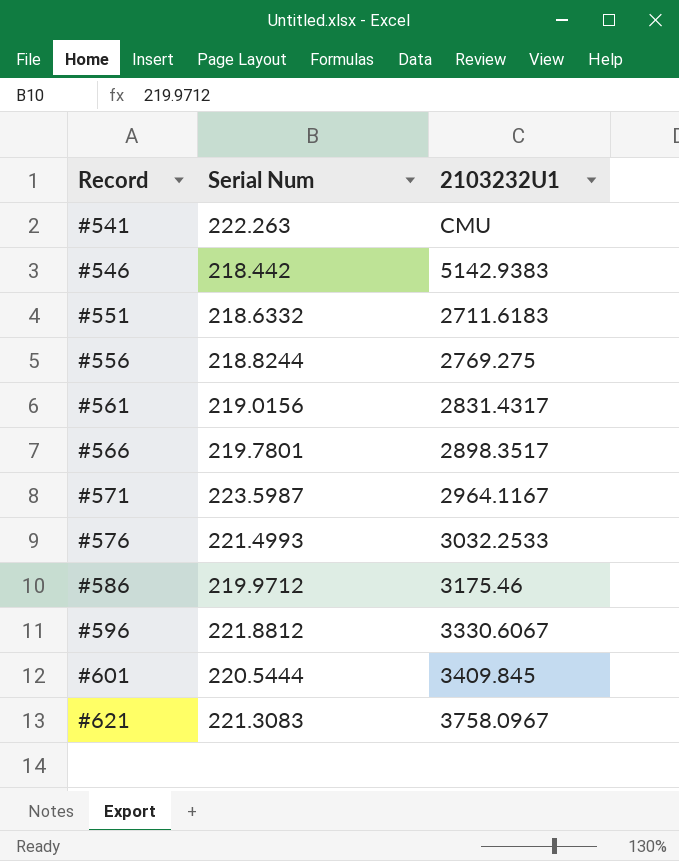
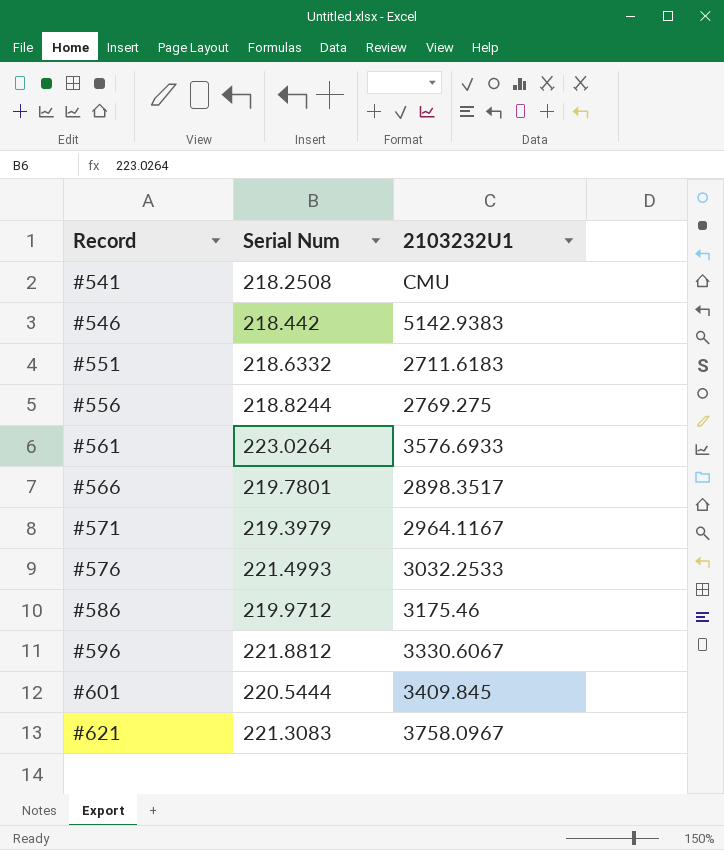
#541 | Serial Num: 222.263 -> 218.2508
#561 | Serial Num: 219.0156 -> 223.0264
#561 | 2103232U1: 2831.4317 -> 3576.6933
#571 | Serial Num: 223.5987 -> 219.3979

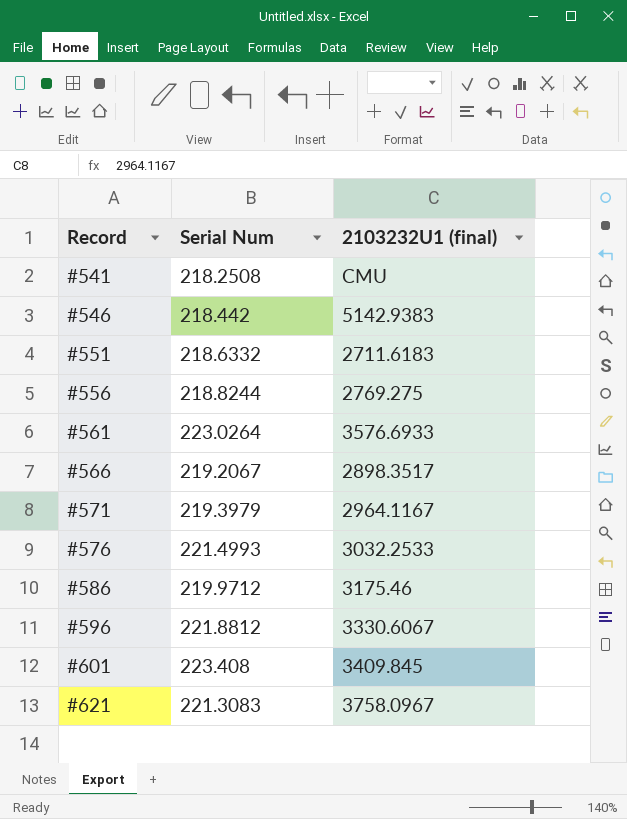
column name: 2103232U1 -> 2103232U1 (final)
#566 | Serial Num: 219.7801 -> 219.2067
#601 | Serial Num: 220.5444 -> 223.408

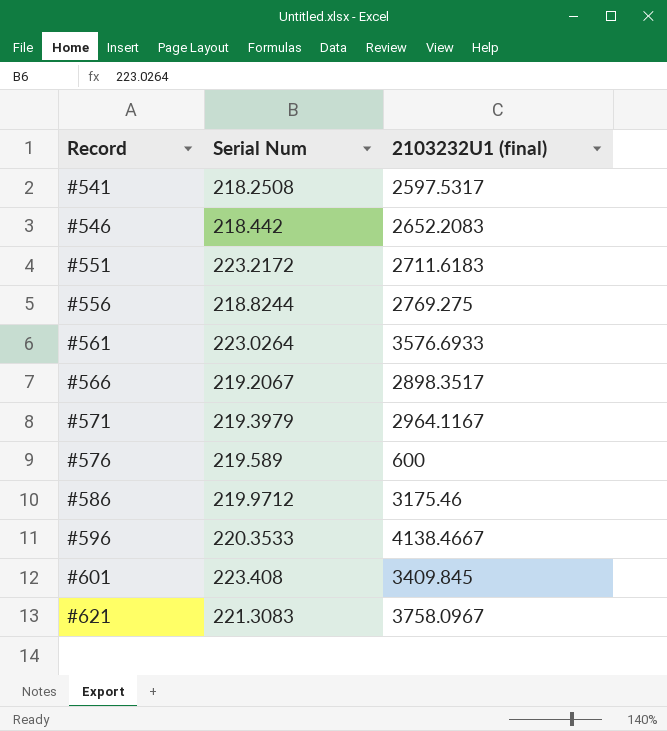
#541 | 2103232U1 (final): CMU -> 2597.5317
#546 | 2103232U1 (final): 5142.9383 -> 2652.2083
#551 | Serial Num: 218.6332 -> 223.2172
#576 | Serial Num: 221.4993 -> 219.589
#576 | 2103232U1 (final): 3032.2533 -> 600
#596 | Serial Num: 221.8812 -> 220.3533
#596 | 2103232U1 (final): 3330.6067 -> 4138.4667

